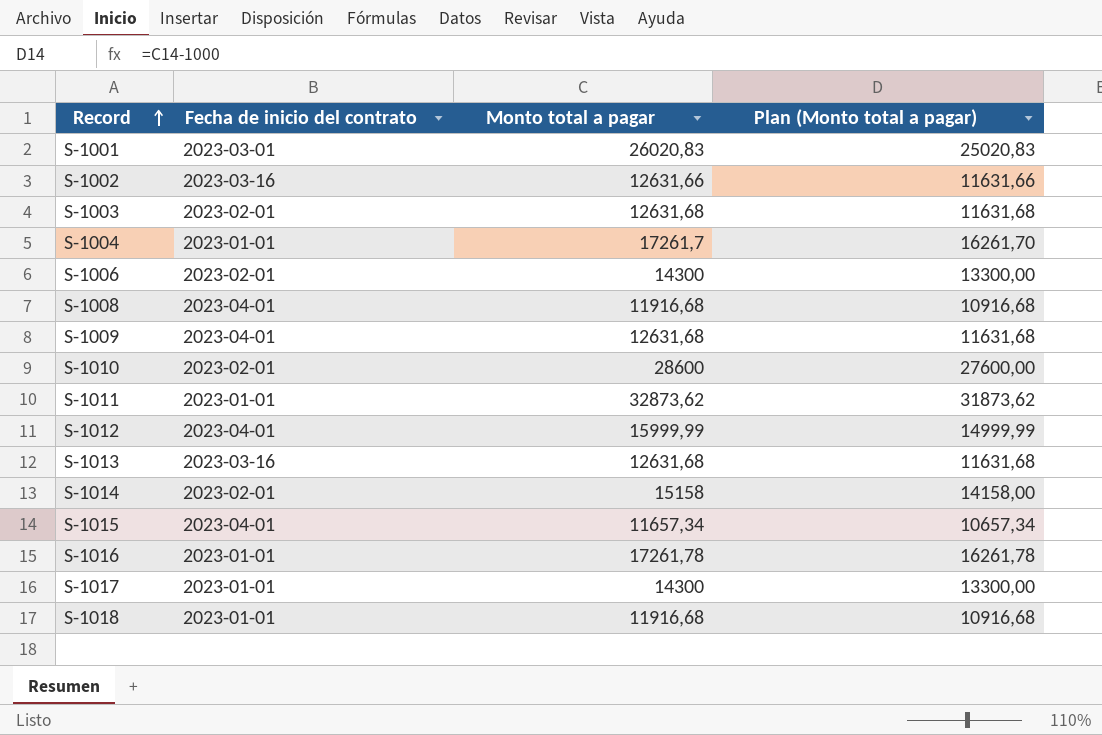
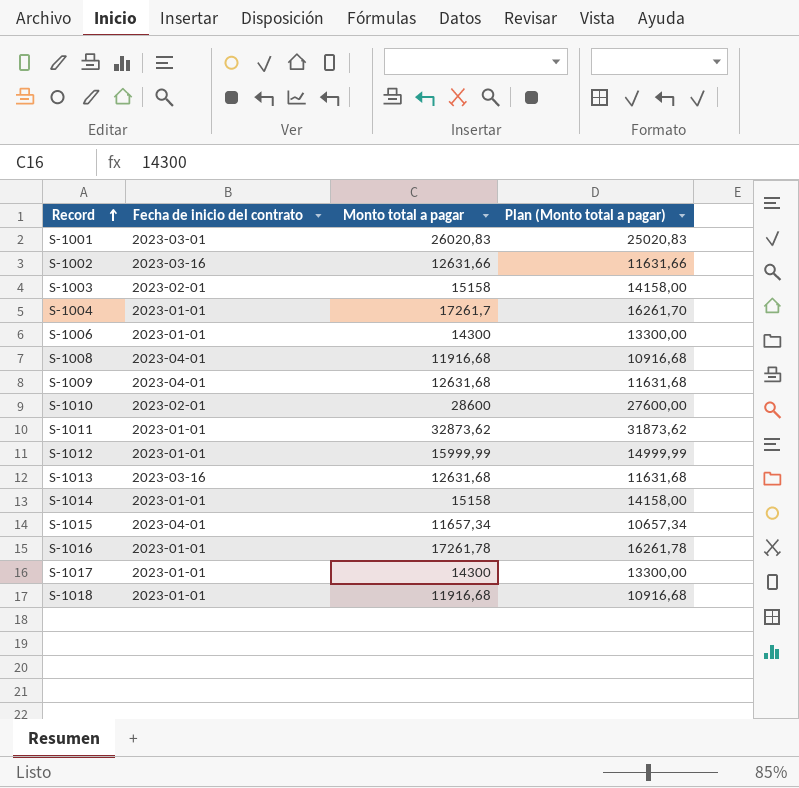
S-1003 | Monto total a pagar: 12631,68 -> 15158
S-1003 | Plan (Monto total a pagar): 11631,68 -> 14158,00
S-1006 | Fecha de inicio del contrato: 2023-02-01 -> 2023-01-01
S-1012 | Fecha de inicio del contrato: 2023-04-01 -> 2023-01-01
S-1014 | Fecha de inicio del contrato: 2023-02-01 -> 2023-01-01

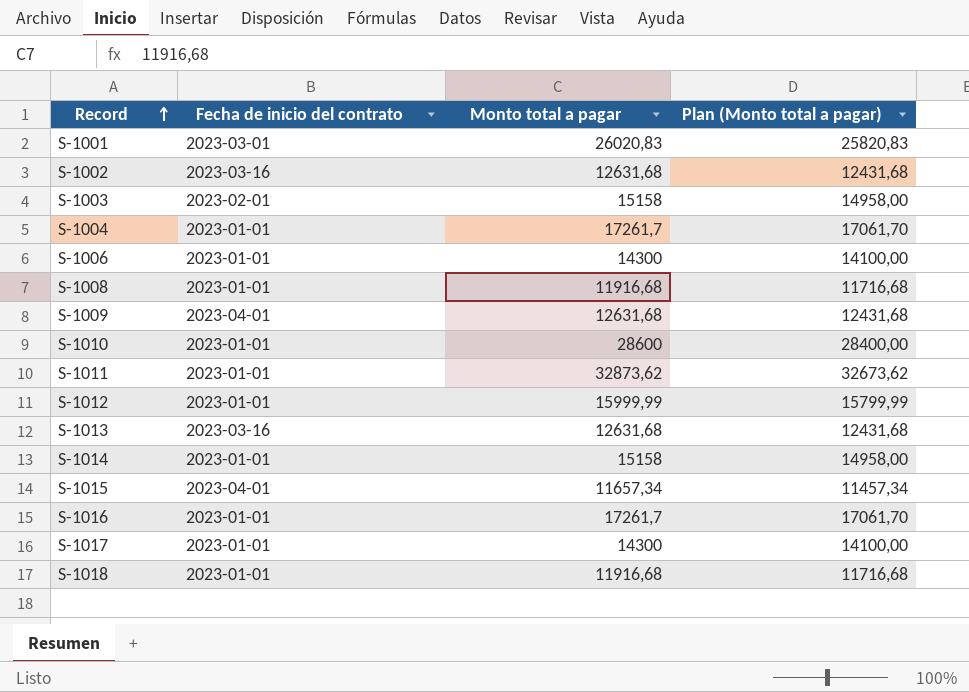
column Plan (Monto total a pagar) | formula: [Monto total a pagar] - 1000 -> [Monto total a pagar] - 200
S-1002 | Monto total a pagar: 12631,66 -> 12631,68
S-1008 | Fecha de inicio del contrato: 2023-04-01 -> 2023-01-01
S-1010 | Fecha de inicio del contrato: 2023-02-01 -> 2023-01-01
S-1016 | Monto total a pagar: 17261,78 -> 17261,7

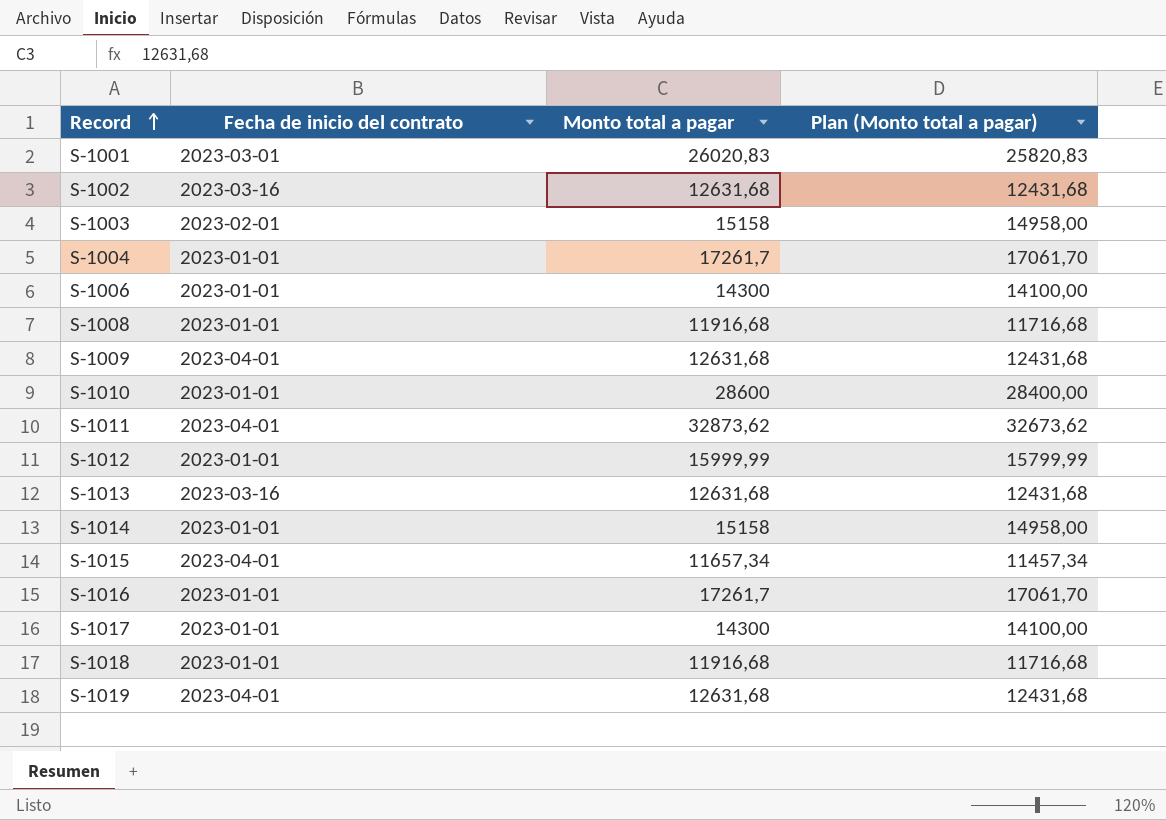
S-1011 | Fecha de inicio del contrato: 2023-01-01 -> 2023-04-01
row S-1019: none -> 2023-04-01 | 12631,68 | 12431,68

